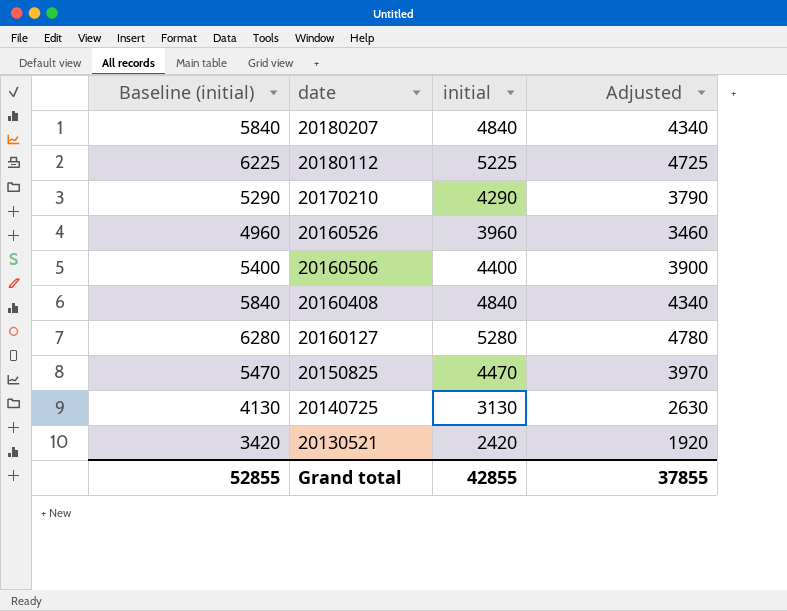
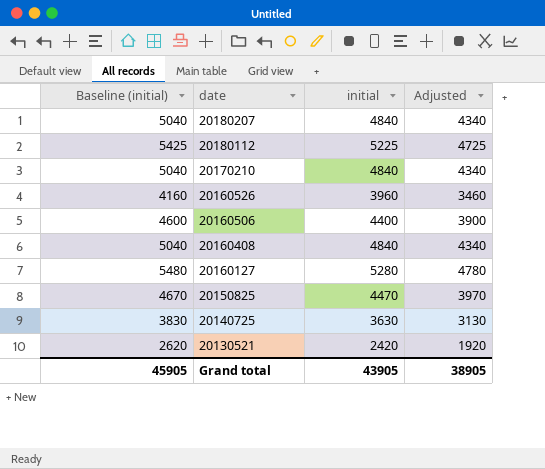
column Baseline (initial) | formula: [initial] + 1000 -> [initial] + 200
20170210 | initial: 4290 -> 4840
20170210 | Adjusted: 3790 -> 4340
20140725 | initial: 3130 -> 3630
20140725 | Adjusted: 2630 -> 3130
Grand total | Baseline (initial): 52855 -> 45905
Grand total | initial: 42855 -> 43905
Grand total | Adjusted: 37855 -> 38905

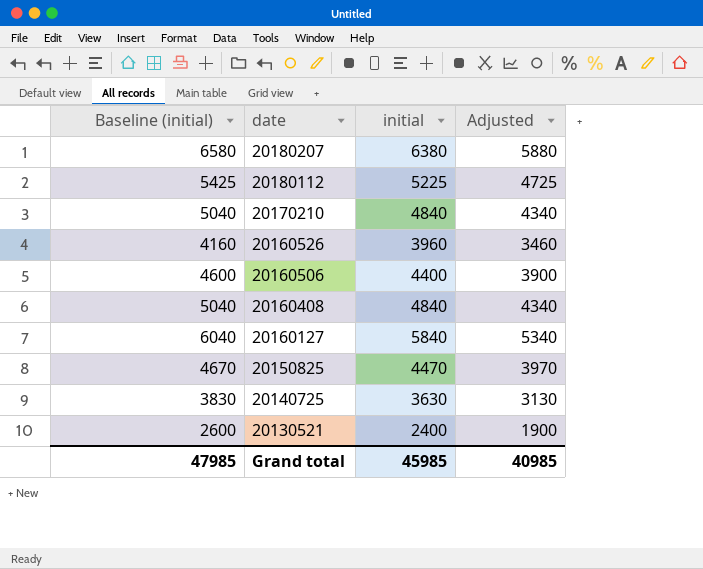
20180207 | Baseline (initial): 5040 -> 6580
20180207 | initial: 4840 -> 6380
20180207 | Adjusted: 4340 -> 5880
20160127 | Baseline (initial): 5480 -> 6040
20160127 | initial: 5280 -> 5840
20160127 | Adjusted: 4780 -> 5340
20130521 | Baseline (initial): 2620 -> 2600
20130521 | initial: 2420 -> 2400
20130521 | Adjusted: 1920 -> 1900
Grand total | Baseline (initial): 45905 -> 47985
Grand total | initial: 43905 -> 45985
Grand total | Adjusted: 38905 -> 40985

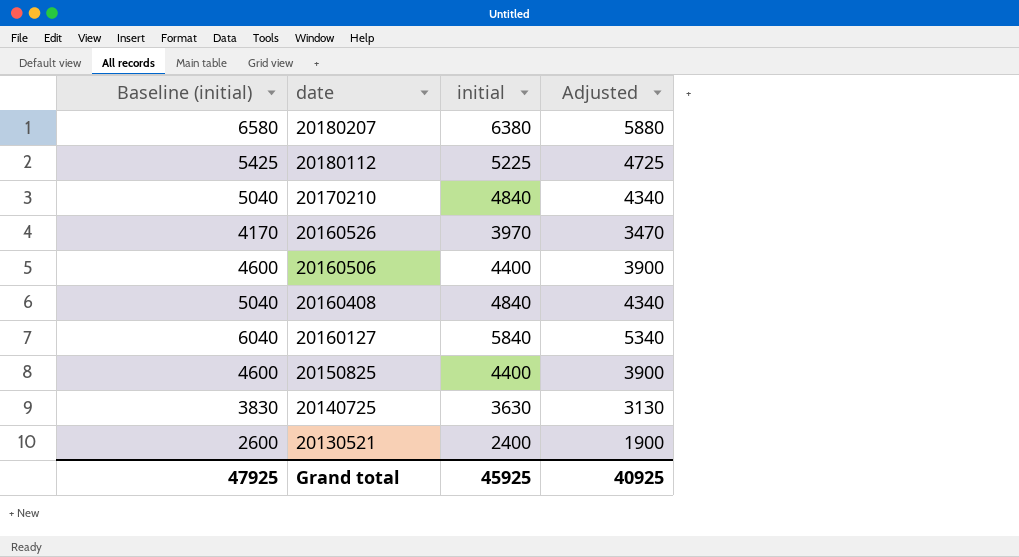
20160526 | Baseline (initial): 4160 -> 4170
20160526 | initial: 3960 -> 3970
20160526 | Adjusted: 3460 -> 3470
20150825 | Baseline (initial): 4670 -> 4600
20150825 | initial: 4470 -> 4400
20150825 | Adjusted: 3970 -> 3900
Grand total | Baseline (initial): 47985 -> 47925
Grand total | initial: 45985 -> 45925
Grand total | Adjusted: 40985 -> 40925

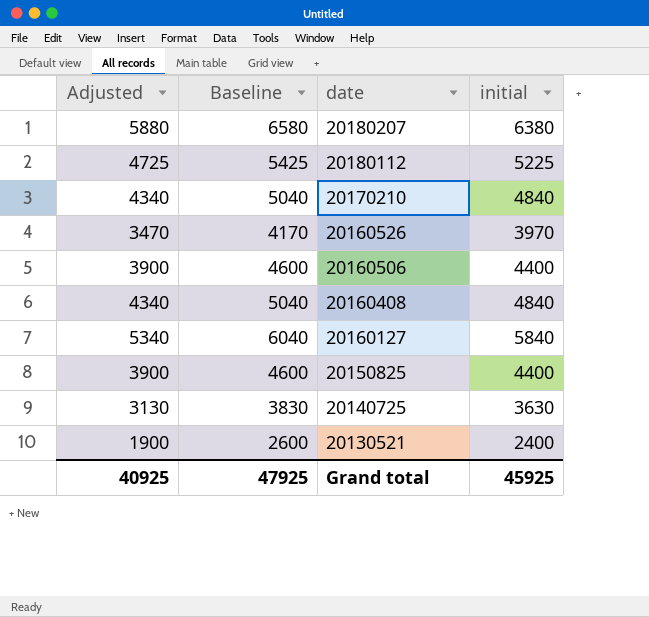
column Adjusted | position: 4 -> 1
column name: Baseline (initial) -> Baseline

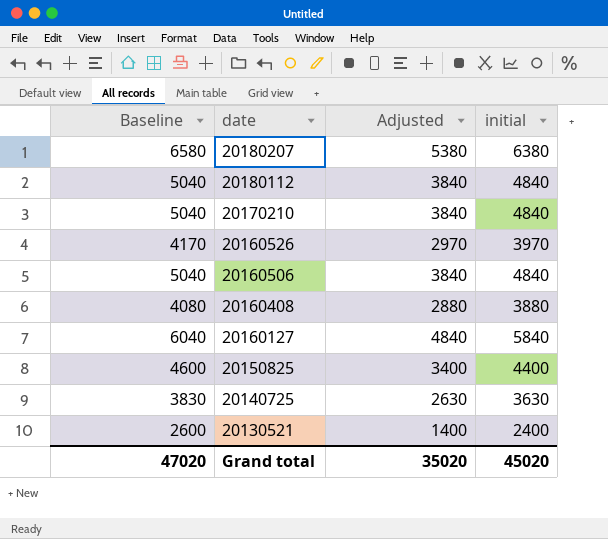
column Adjusted | formula: [initial] - 500 -> [initial] - 1000
column Adjusted | position: 1 -> 3
20180112 | Baseline: 5425 -> 5040
20180112 | initial: 5225 -> 4840
20160506 | Baseline: 4600 -> 5040
20160506 | initial: 4400 -> 4840
20160408 | Baseline: 5040 -> 4080
20160408 | initial: 4840 -> 3880
Grand total | Baseline: 47925 -> 47020
Grand total | Adjusted: 40925 -> 35020
Grand total | initial: 45925 -> 45020

